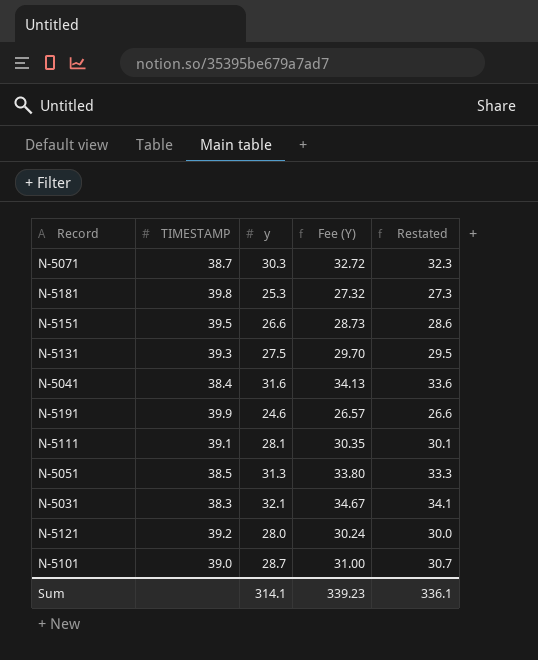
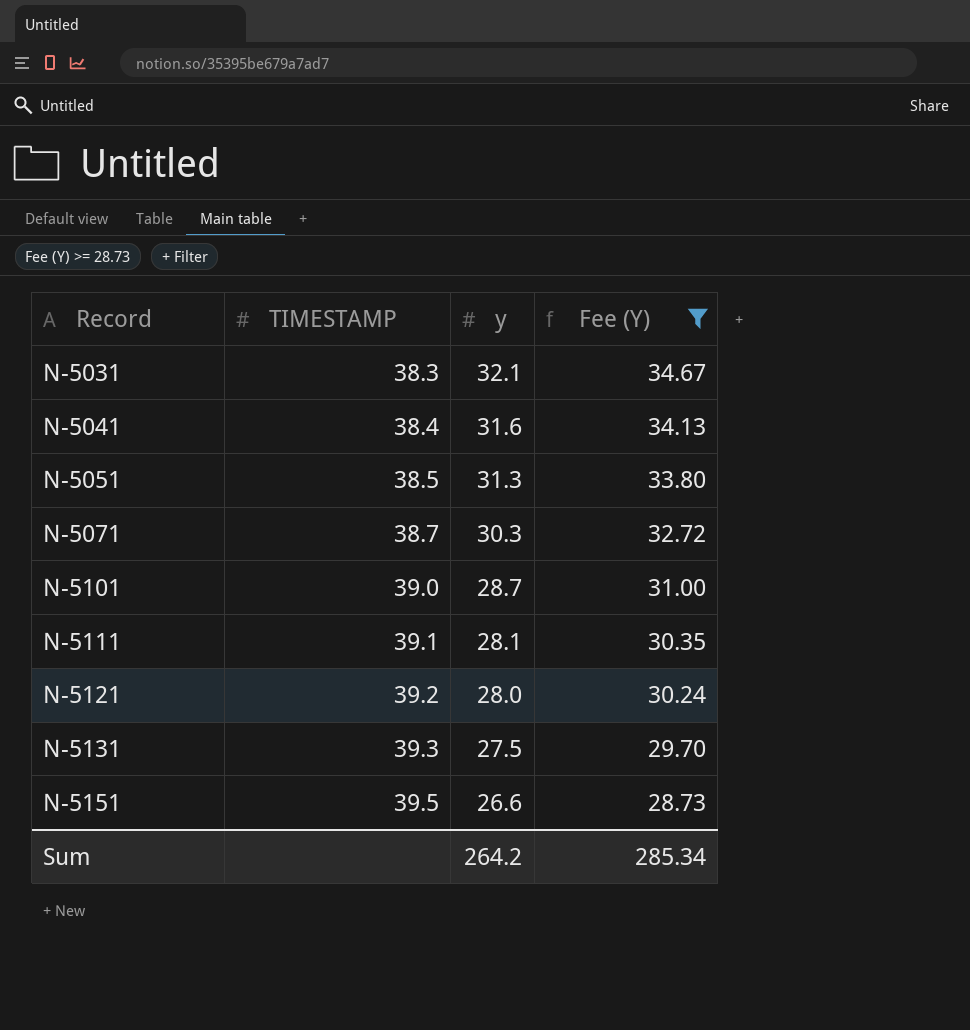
filter: none -> Fee (Y) >= 28.73
row order: none -> Record ascending
column Restated | formula: [y] + 2 -> none
Sum | y: 314.1 -> 264.2
Sum | Fee (Y): 339.23 -> 285.34

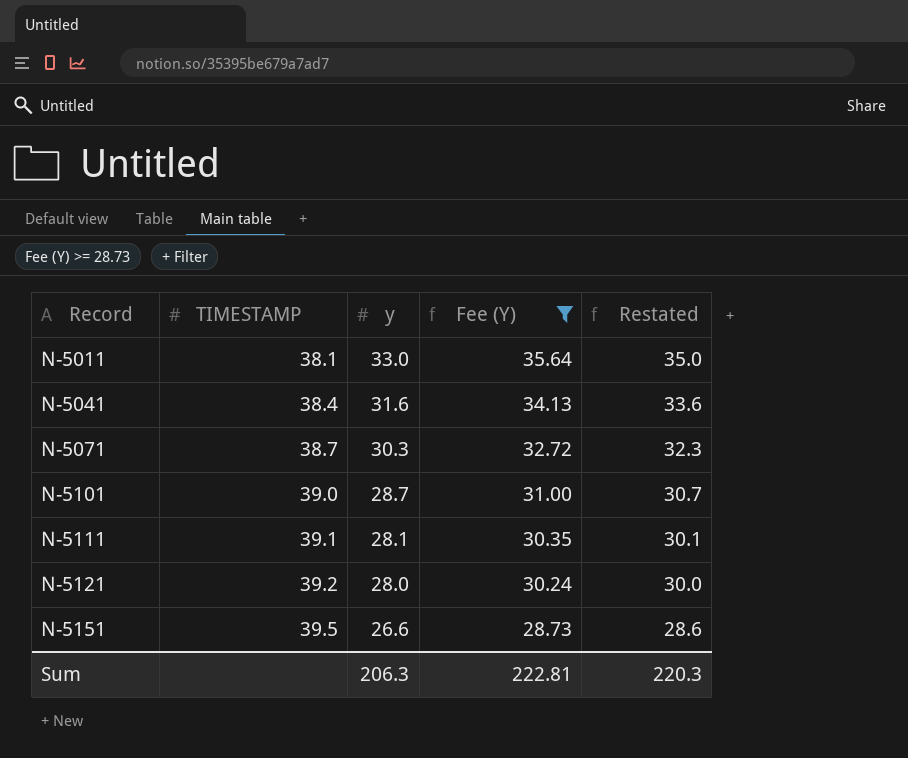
column Restated | formula: none -> [y] + 2
row N-5031: 38.3 | 32.1 | 34.67 -> none
row N-5051: 38.5 | 31.3 | 33.80 -> none
row N-5131: 39.3 | 27.5 | 29.70 -> none
row N-5011: none -> 38.1 | 33.0 | 35.64 | 35.0
Sum | y: 264.2 -> 206.3
Sum | Fee (Y): 285.34 -> 222.81

